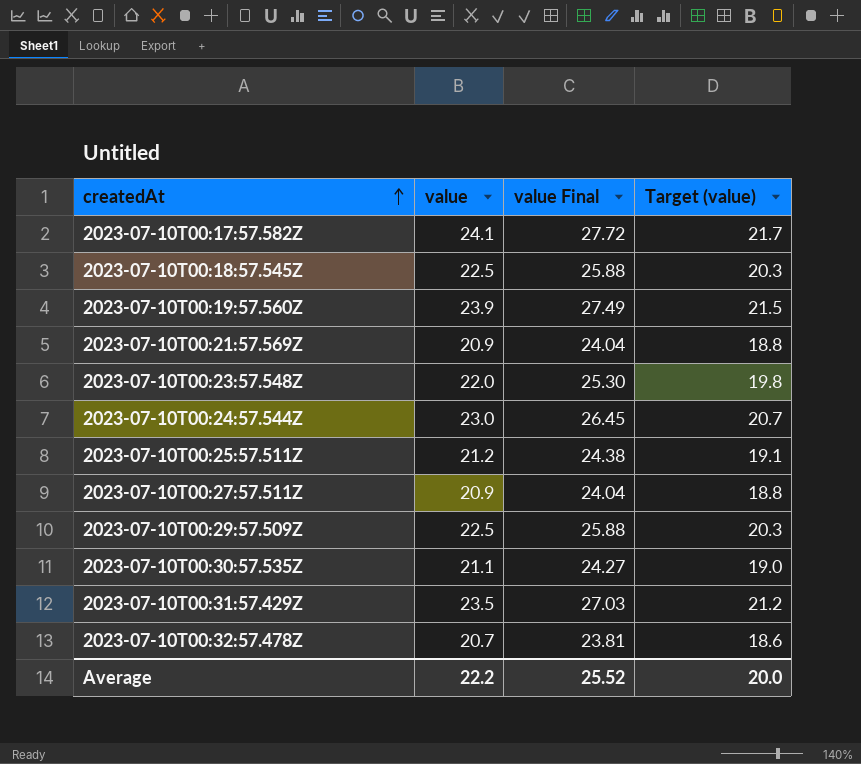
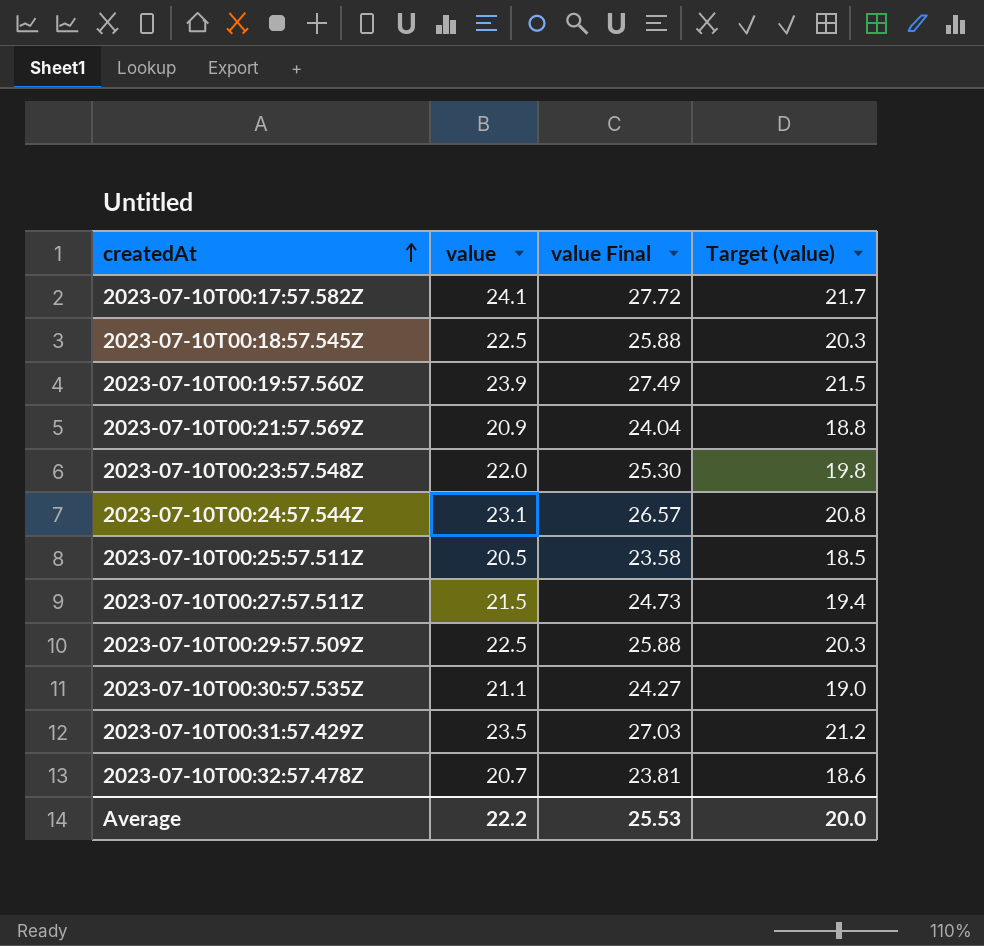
2023-07-10T00:24:57.544Z | value: 23.0 -> 23.1
2023-07-10T00:24:57.544Z | value Final: 26.45 -> 26.57
2023-07-10T00:24:57.544Z | Target (value): 20.7 -> 20.8
2023-07-10T00:25:57.511Z | value: 21.2 -> 20.5
2023-07-10T00:25:57.511Z | value Final: 24.38 -> 23.58
2023-07-10T00:25:57.511Z | Target (value): 19.1 -> 18.5
2023-07-10T00:27:57.511Z | value: 20.9 -> 21.5
2023-07-10T00:27:57.511Z | value Final: 24.04 -> 24.73
2023-07-10T00:27:57.511Z | Target (value): 18.8 -> 19.4
Average | value Final: 25.52 -> 25.53

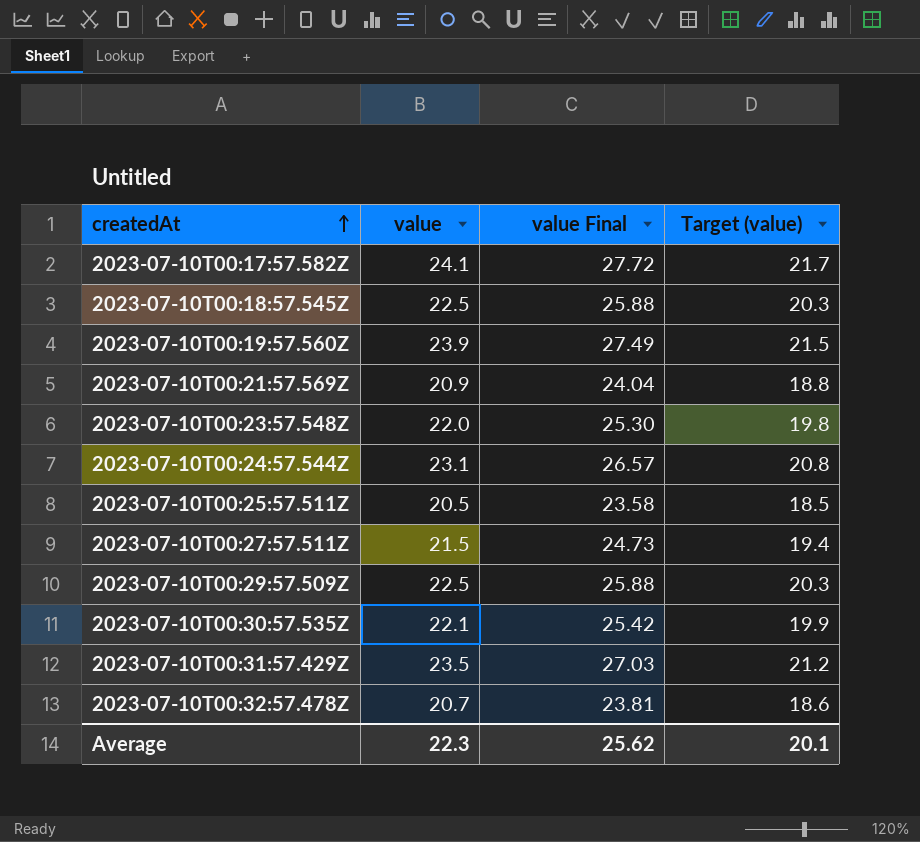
2023-07-10T00:30:57.535Z | value: 21.1 -> 22.1
2023-07-10T00:30:57.535Z | value Final: 24.27 -> 25.42
2023-07-10T00:30:57.535Z | Target (value): 19.0 -> 19.9
Average | value: 22.2 -> 22.3
Average | value Final: 25.53 -> 25.62
Average | Target (value): 20.0 -> 20.1

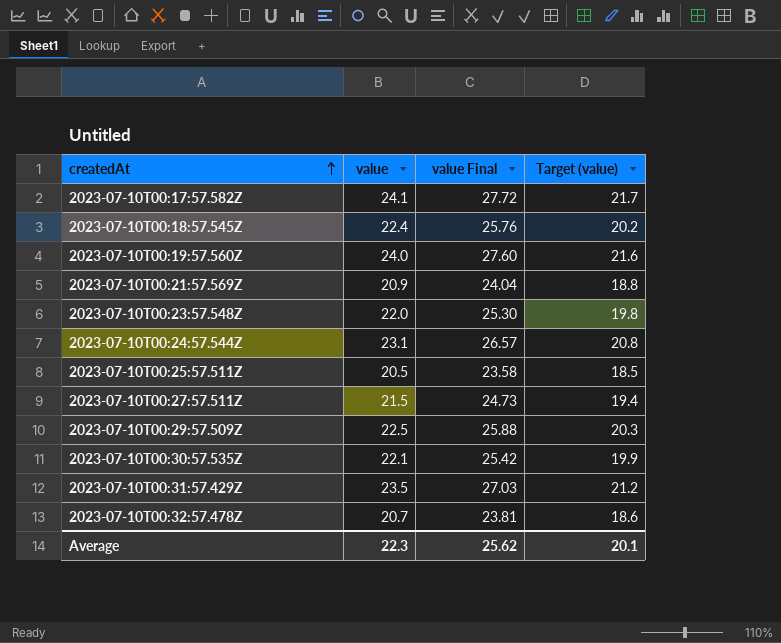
2023-07-10T00:18:57.545Z | value: 22.5 -> 22.4
2023-07-10T00:18:57.545Z | value Final: 25.88 -> 25.76
2023-07-10T00:18:57.545Z | Target (value): 20.3 -> 20.2
2023-07-10T00:19:57.560Z | value: 23.9 -> 24.0
2023-07-10T00:19:57.560Z | value Final: 27.49 -> 27.60
2023-07-10T00:19:57.560Z | Target (value): 21.5 -> 21.6

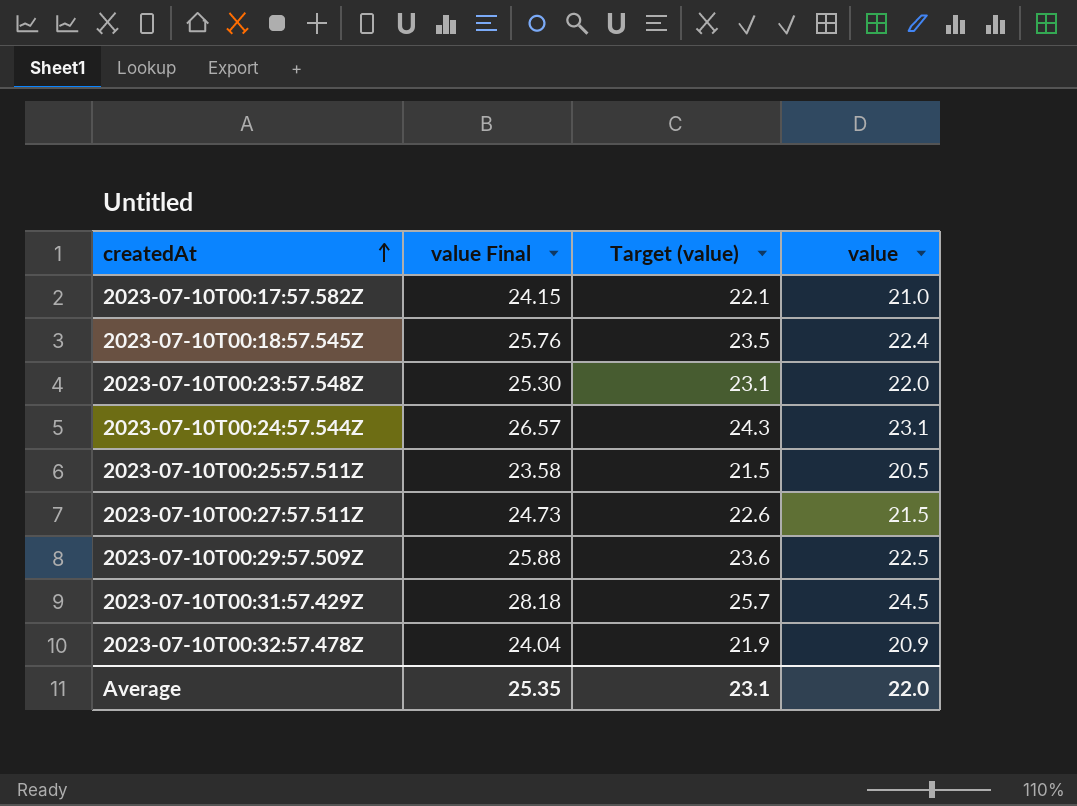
column Target (value) | formula: [value] * 0.9 -> [value] * 1.05
column value | position: 2 -> 4
row 2023-07-10T00:19:57.560Z: 24.0 | 27.60 | 21.6 -> none
row 2023-07-10T00:21:57.569Z: 20.9 | 24.04 | 18.8 -> none
row 2023-07-10T00:30:57.535Z: 22.1 | 25.42 | 19.9 -> none
2023-07-10T00:17:57.582Z | value Final: 27.72 -> 24.15
2023-07-10T00:17:57.582Z | value: 24.1 -> 21.0
2023-07-10T00:31:57.429Z | value Final: 27.03 -> 28.18
2023-07-10T00:31:57.429Z | value: 23.5 -> 24.5
2023-07-10T00:32:57.478Z | value Final: 23.81 -> 24.04
2023-07-10T00:32:57.478Z | value: 20.7 -> 20.9
Average | value Final: 25.62 -> 25.35
Average | Target (value): 20.1 -> 23.1
Average | value: 22.3 -> 22.0

